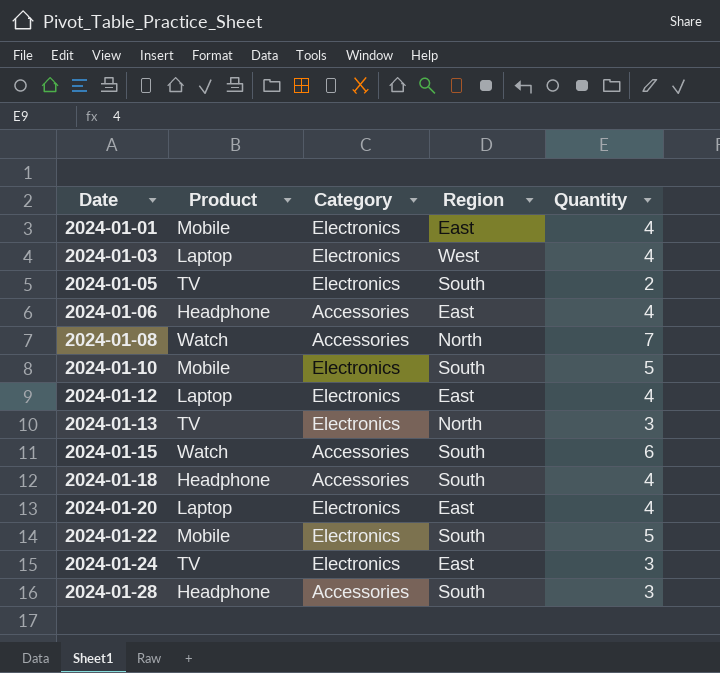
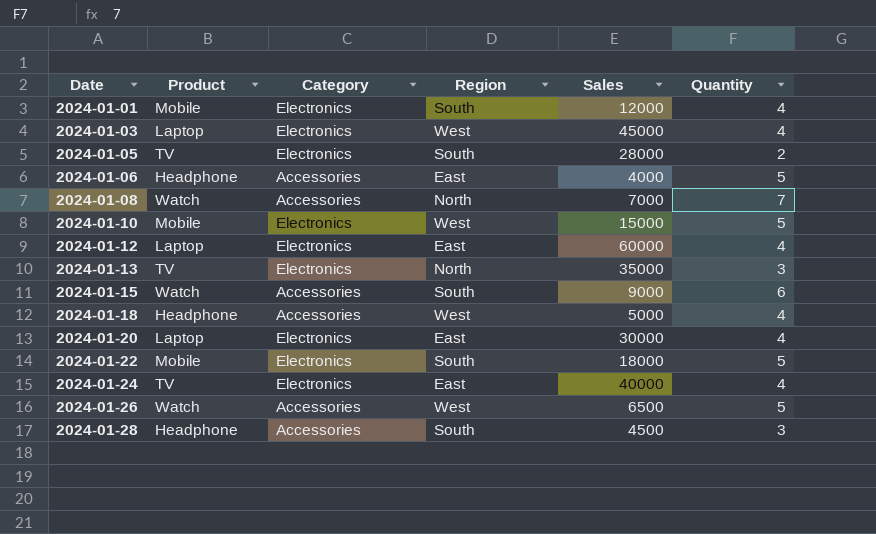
column Sales | position: none -> 5
2024-01-01 | Region: East -> South
2024-01-06 | Quantity: 4 -> 5
2024-01-10 | Region: South -> West
2024-01-18 | Region: South -> West
2024-01-24 | Quantity: 3 -> 4
row 2024-01-26: none -> Watch | Accessories | West | 6500 | 5

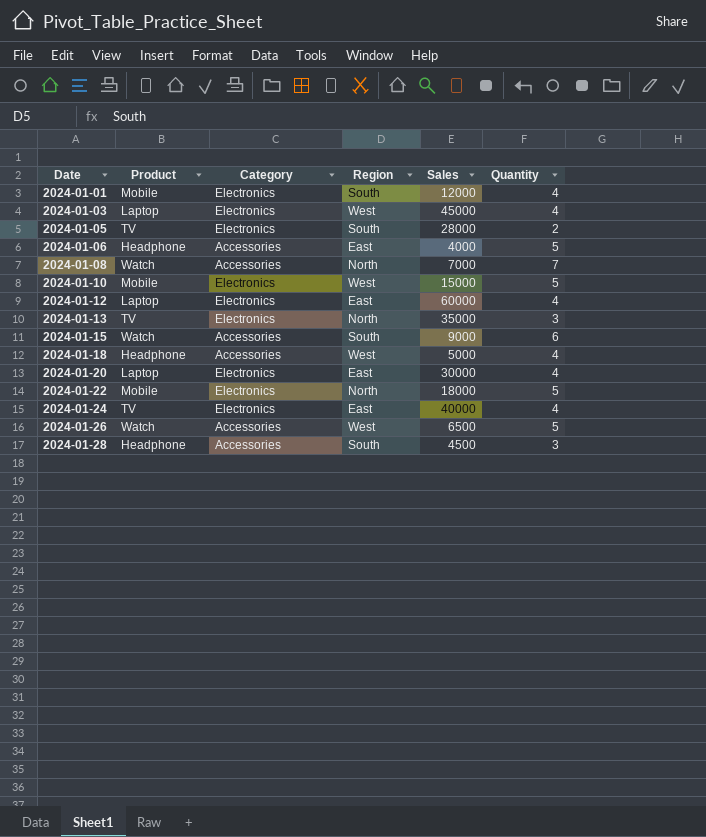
2024-01-22 | Region: South -> North

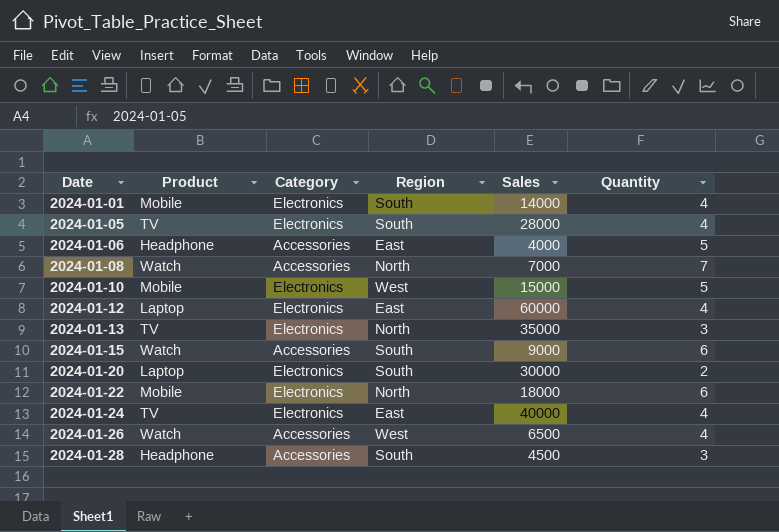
row 2024-01-03: Laptop | Electronics | West | 45000 | 4 -> none
row 2024-01-18: Headphone | Accessories | West | 5000 | 4 -> none
2024-01-01 | Sales: 12000 -> 14000
2024-01-05 | Quantity: 2 -> 4
2024-01-20 | Region: East -> South
2024-01-20 | Quantity: 4 -> 2
2024-01-22 | Quantity: 5 -> 6
2024-01-26 | Quantity: 5 -> 4

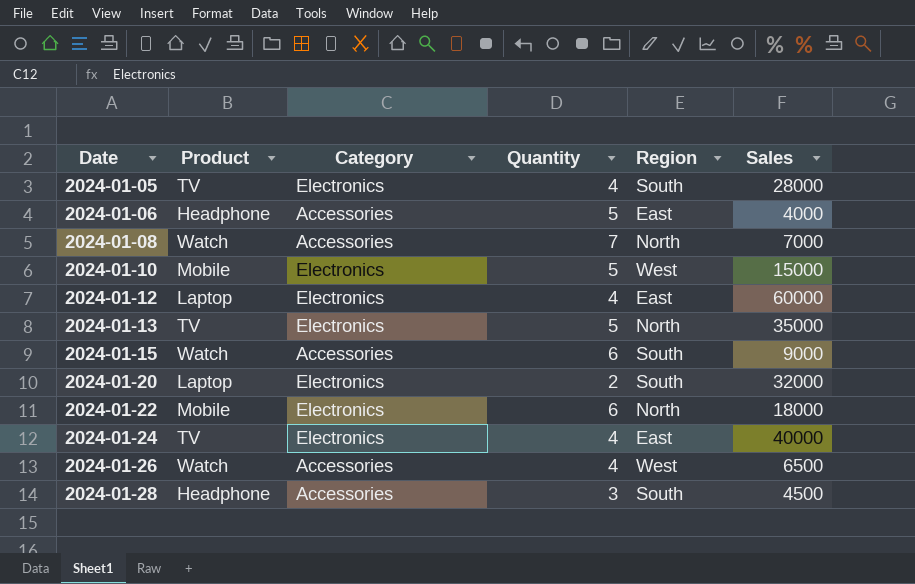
column Quantity | position: 6 -> 4
row 2024-01-01: Mobile | Electronics | South | 14000 | 4 -> none
2024-01-13 | Quantity: 3 -> 5
2024-01-20 | Sales: 30000 -> 32000

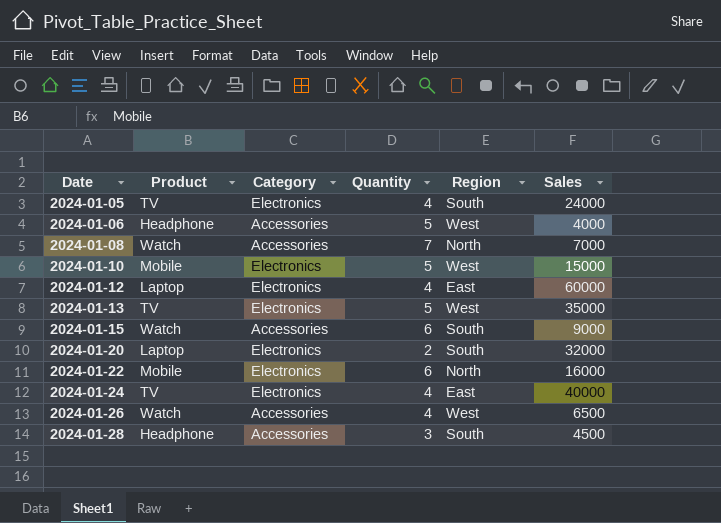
2024-01-05 | Sales: 28000 -> 24000
2024-01-06 | Region: East -> West
2024-01-13 | Region: North -> West
2024-01-22 | Sales: 18000 -> 16000

